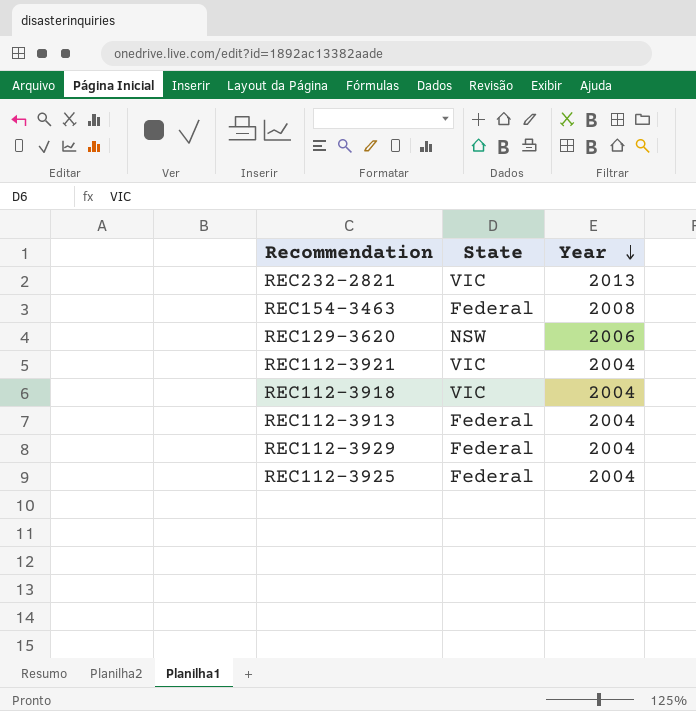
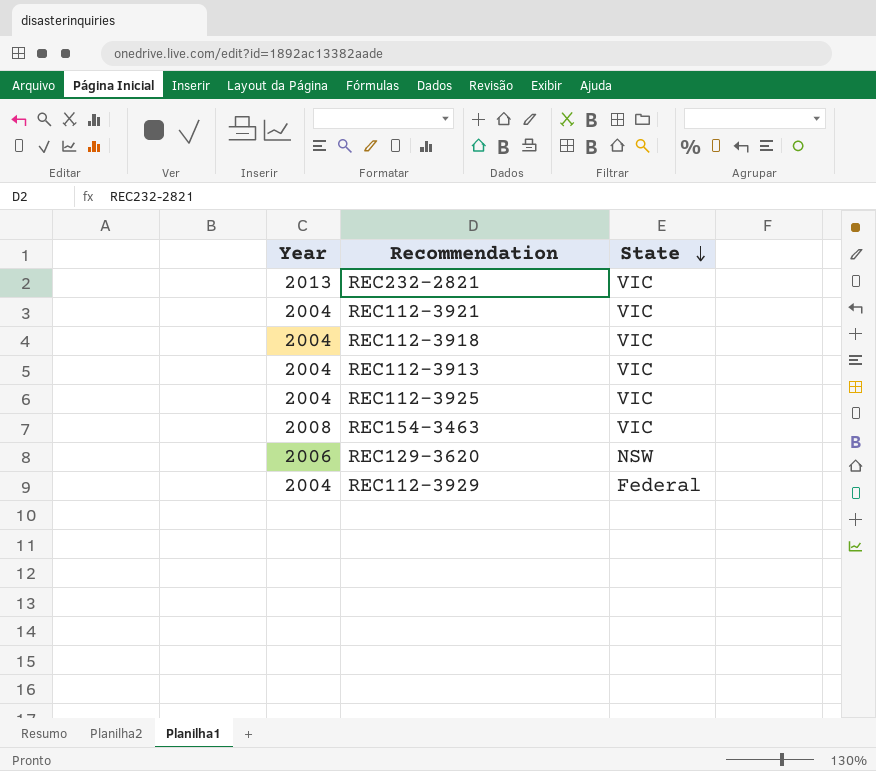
row order: Year descending -> State descending
column Year | position: 3 -> 1
REC112-3913 | State: Federal -> VIC
REC112-3925 | State: Federal -> VIC
REC154-3463 | State: Federal -> VIC

